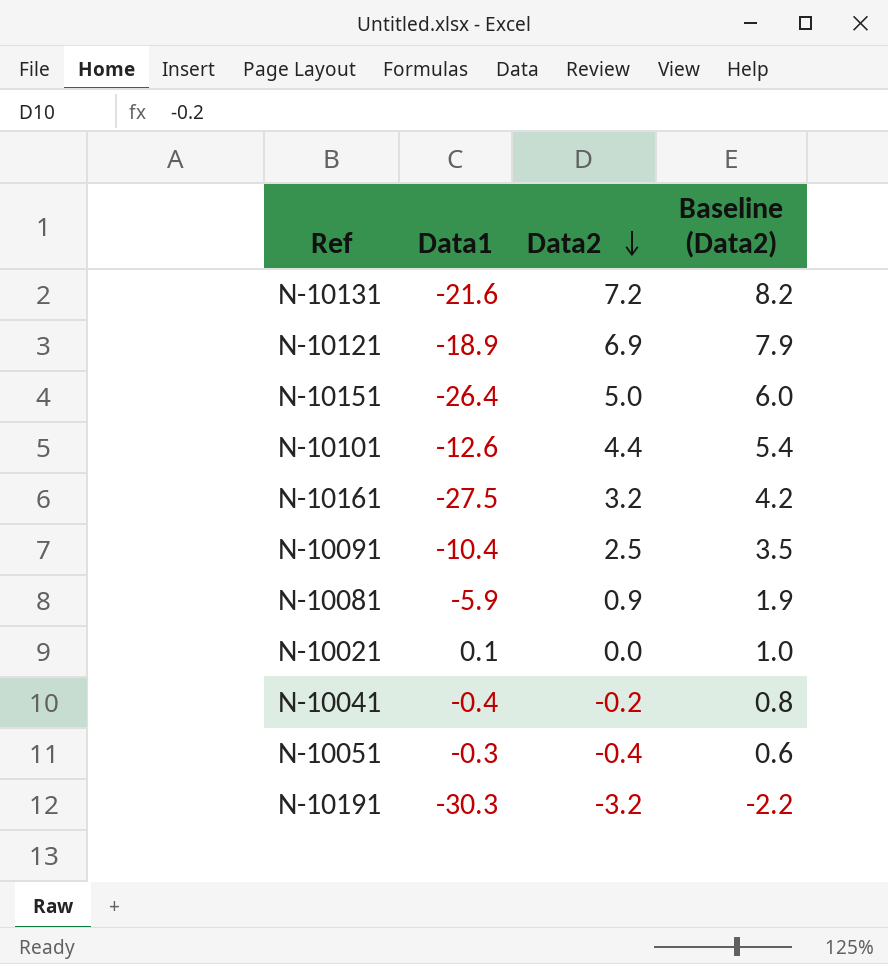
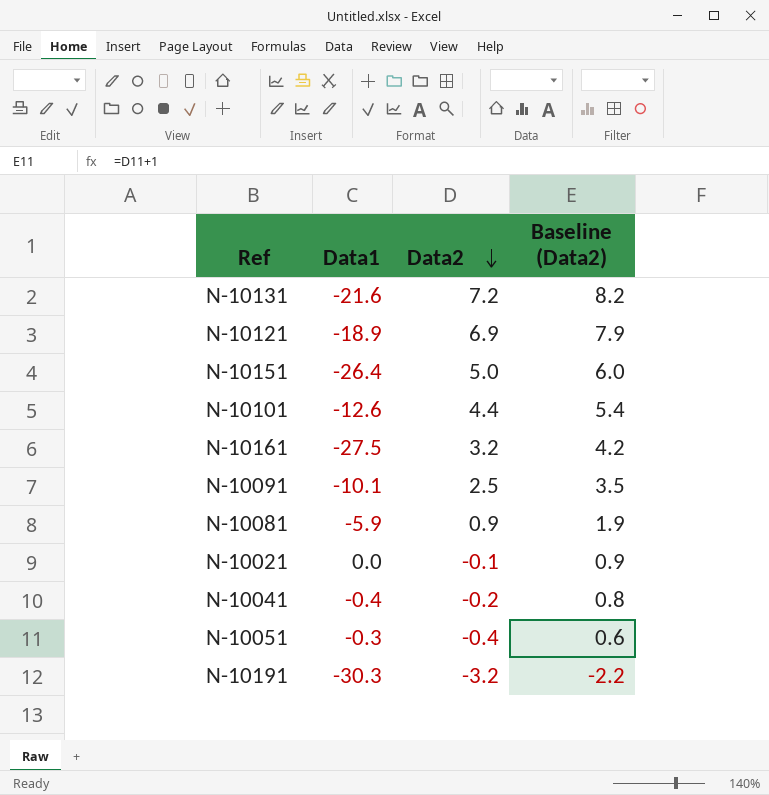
N-10091 | Data1: -10.4 -> -10.1
N-10021 | Data1: 0.1 -> 0.0
N-10021 | Data2: 0.0 -> -0.1
N-10021 | Baseline (Data2): 1.0 -> 0.9

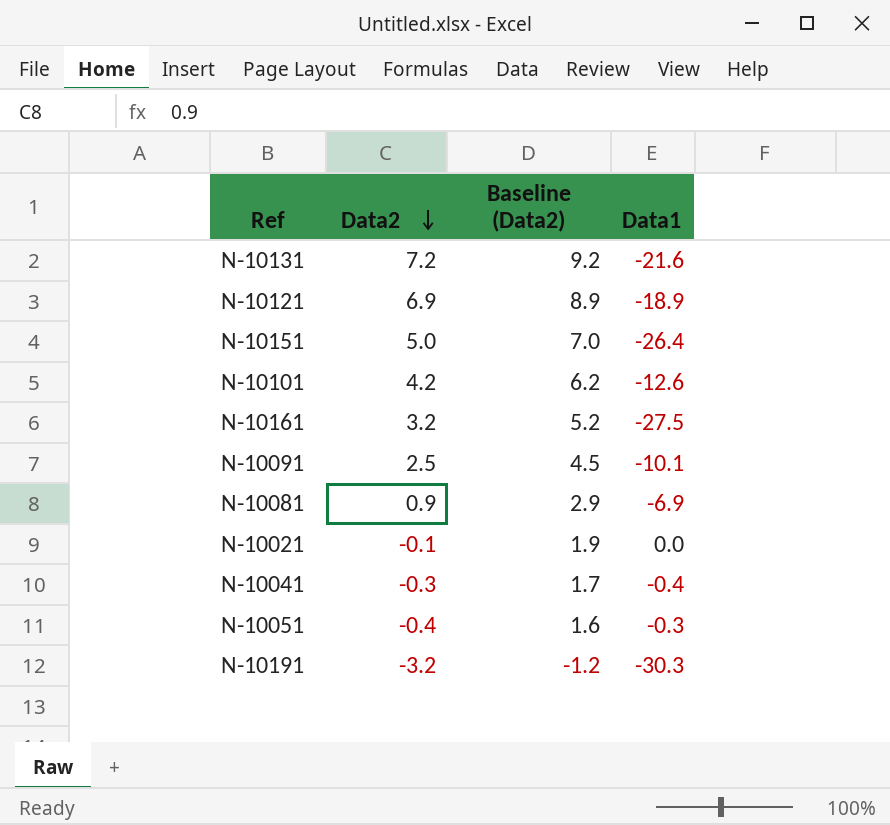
column Baseline (Data2) | formula: [Data2] + 1 -> [Data2] + 2
column Data1 | position: 2 -> 4
N-10101 | Data2: 4.4 -> 4.2
N-10081 | Data1: -5.9 -> -6.9
N-10041 | Data2: -0.2 -> -0.3

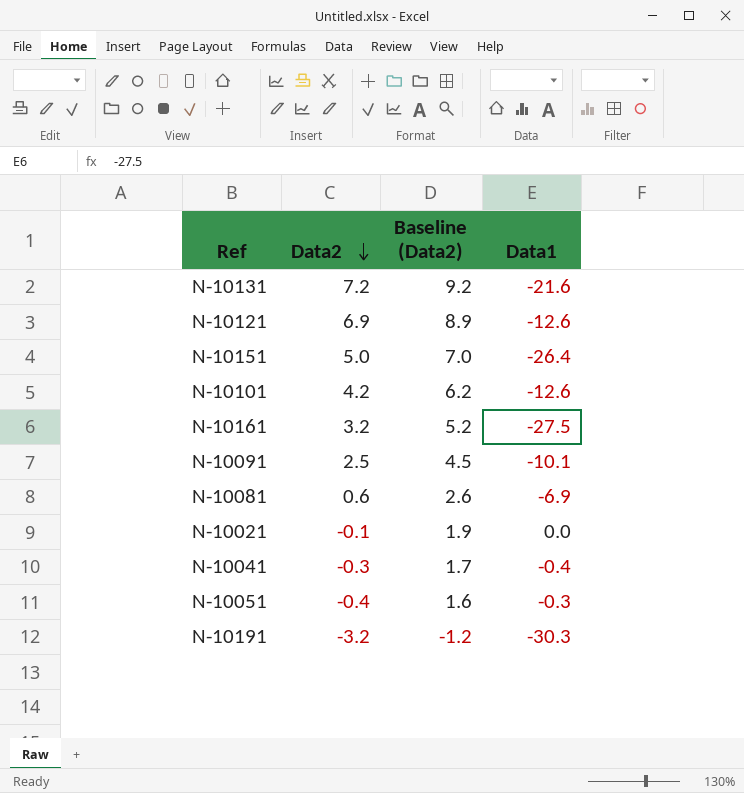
N-10121 | Data1: -18.9 -> -12.6
N-10081 | Data2: 0.9 -> 0.6
N-10081 | Baseline (Data2): 2.9 -> 2.6

